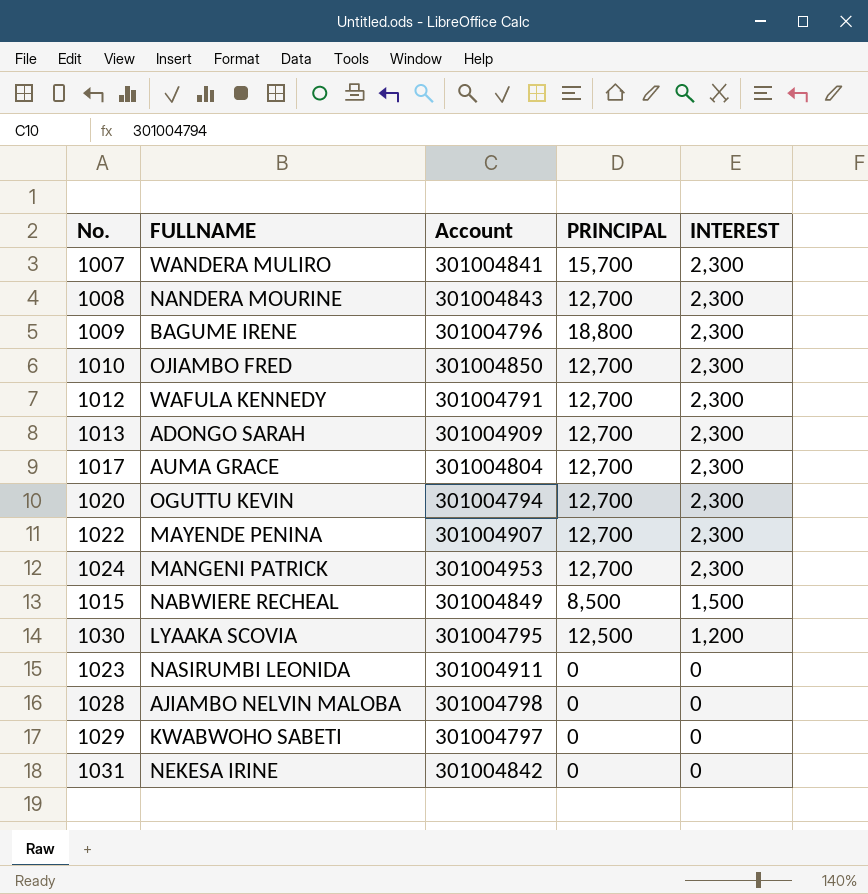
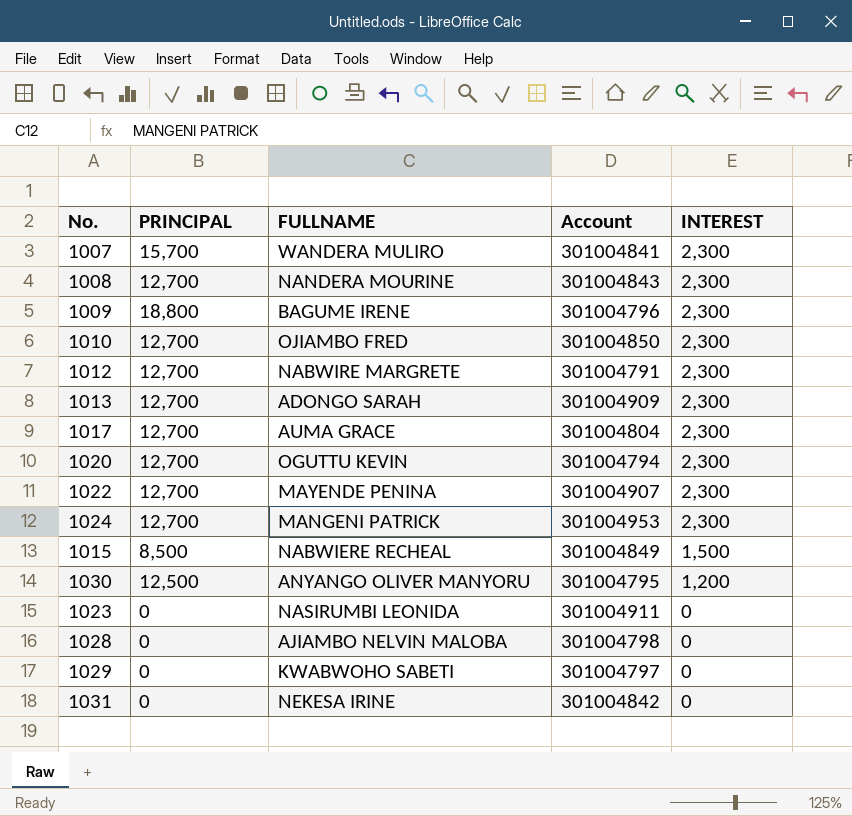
column PRINCIPAL | position: 4 -> 2
1012 | FULLNAME: WAFULA KENNEDY -> NABWIRE MARGRETE
1030 | FULLNAME: LYAAKA SCOVIA -> ANYANGO OLIVER MANYORU

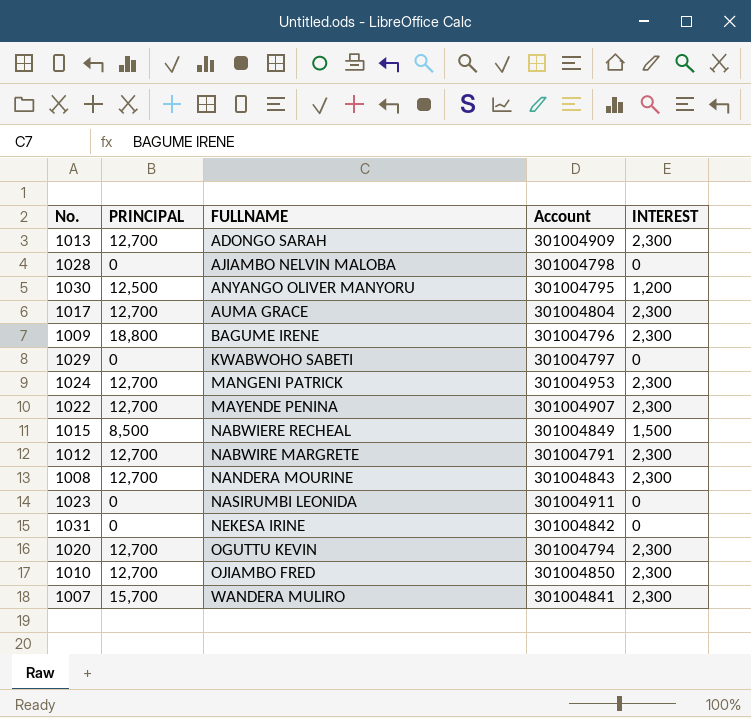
row order: INTEREST descending -> FULLNAME ascending

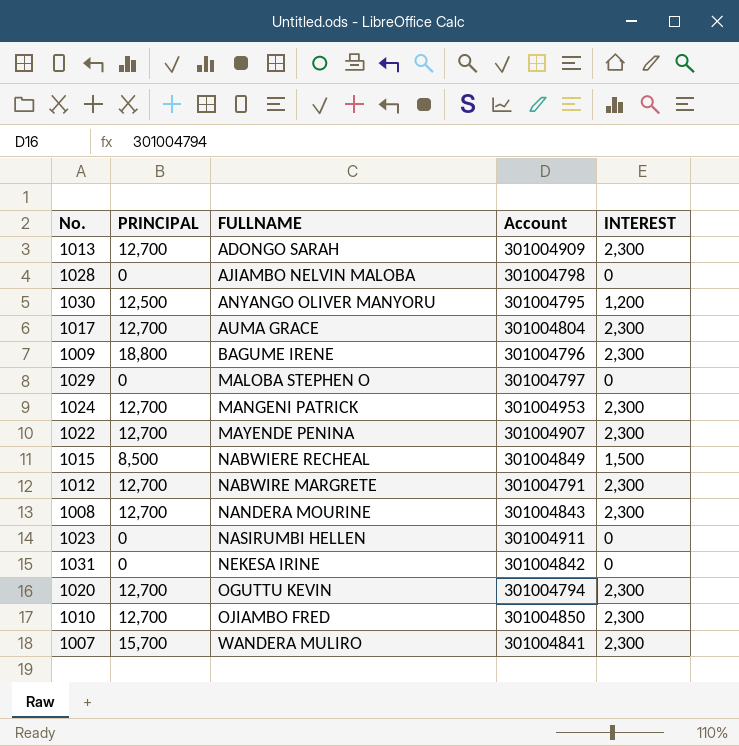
1029 | FULLNAME: KWABWOHO SABETI -> MALOBA STEPHEN O
1023 | FULLNAME: NASIRUMBI LEONIDA -> NASIRUMBI HELLEN

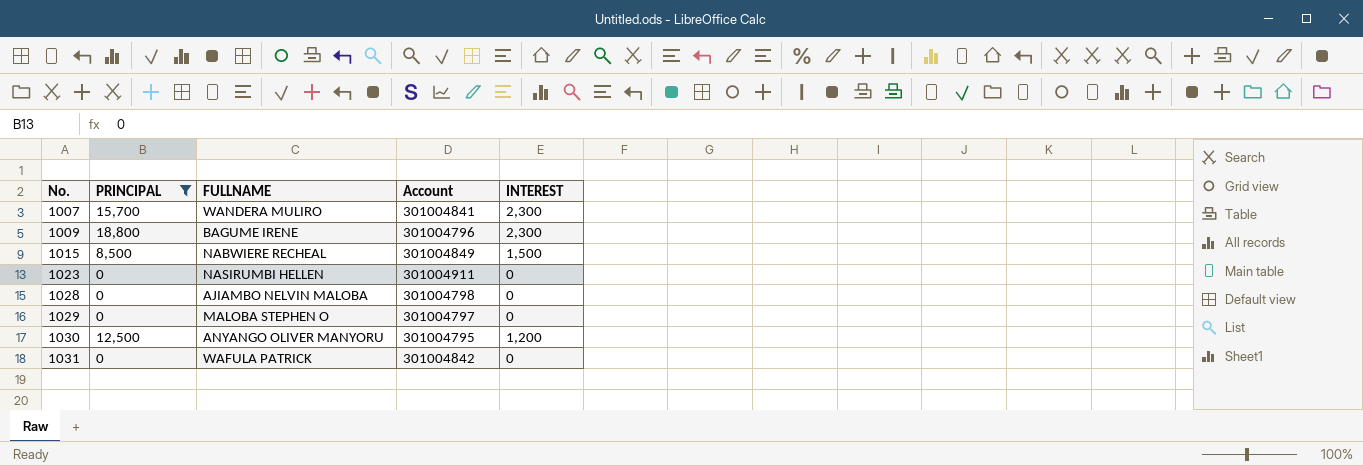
filter: none -> PRINCIPAL != 12,700
row order: FULLNAME ascending -> No. ascending
1031 | FULLNAME: NEKESA IRINE -> WAFULA PATRICK

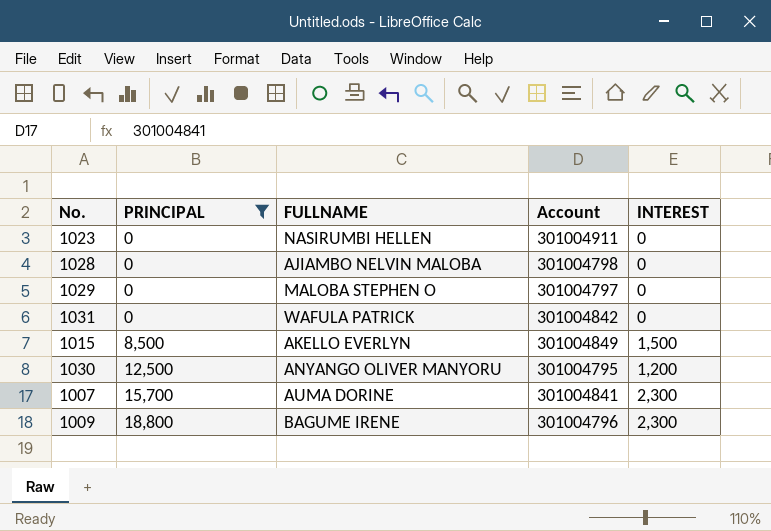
row order: No. ascending -> PRINCIPAL ascending
1015 | FULLNAME: NABWIERE RECHEAL -> AKELLO EVERLYN
1007 | FULLNAME: WANDERA MULIRO -> AUMA DORINE

